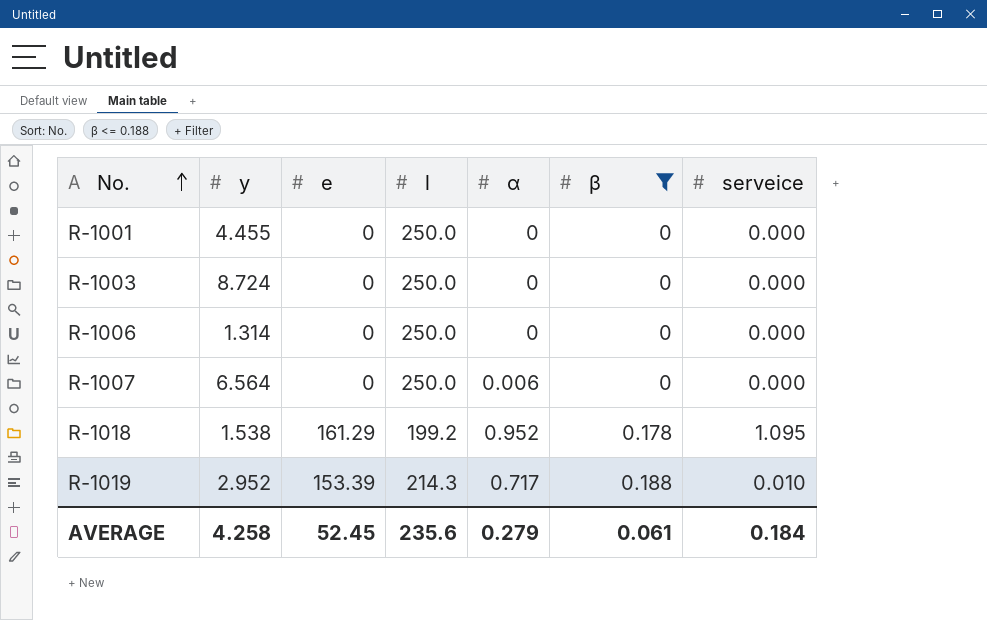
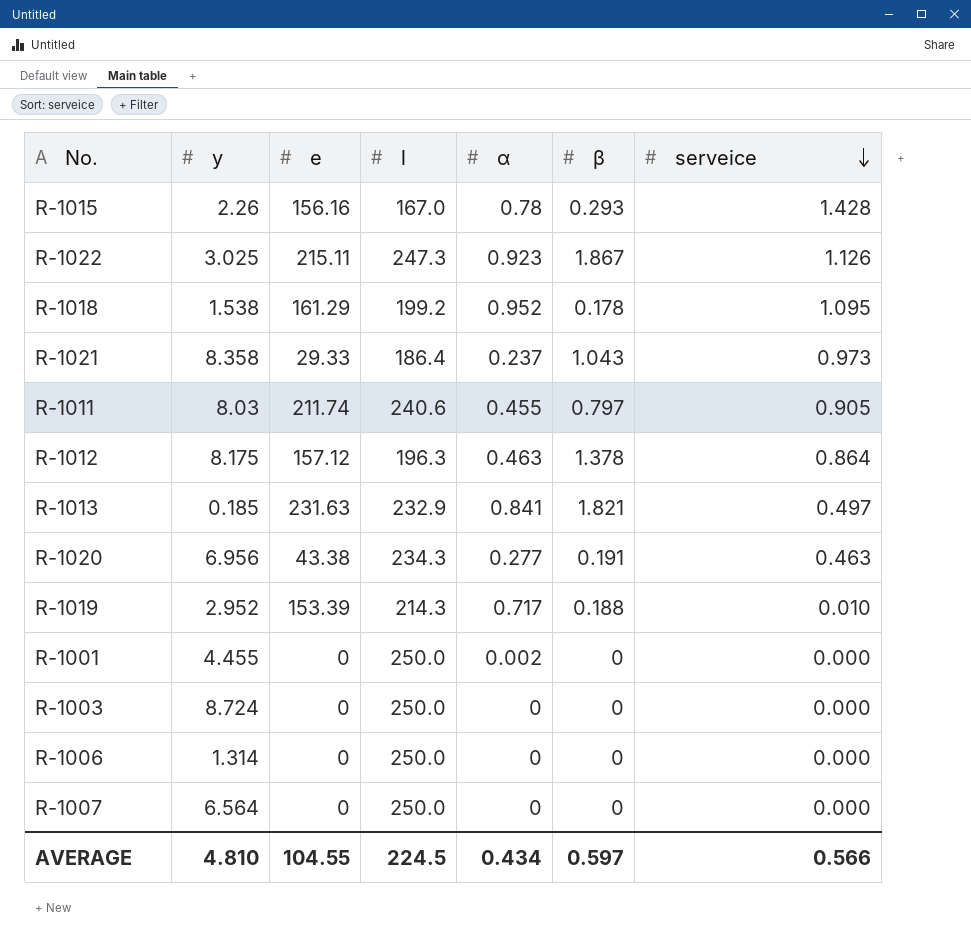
filter: β <= 0.188 -> none
row order: No. ascending -> serveice descending
R-1001 | α: 0 -> 0.002
R-1007 | α: 0.006 -> 0
AVERAGE | y: 4.258 -> 4.810
AVERAGE | e: 52.45 -> 104.55
AVERAGE | l: 235.6 -> 224.5
AVERAGE | α: 0.279 -> 0.434
AVERAGE | β: 0.061 -> 0.597
AVERAGE | serveice: 0.184 -> 0.566

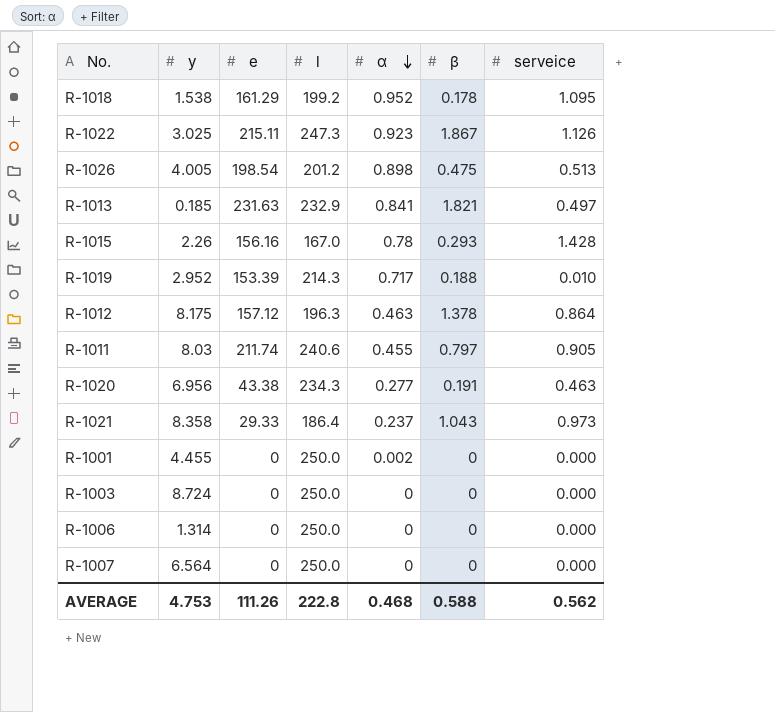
row order: serveice descending -> α descending
row R-1026: none -> 4.005 | 198.54 | 201.2 | 0.898 | 0.475 | 0.513
AVERAGE | y: 4.810 -> 4.753
AVERAGE | e: 104.55 -> 111.26
AVERAGE | l: 224.5 -> 222.8
AVERAGE | α: 0.434 -> 0.468
AVERAGE | β: 0.597 -> 0.588
AVERAGE | serveice: 0.566 -> 0.562

